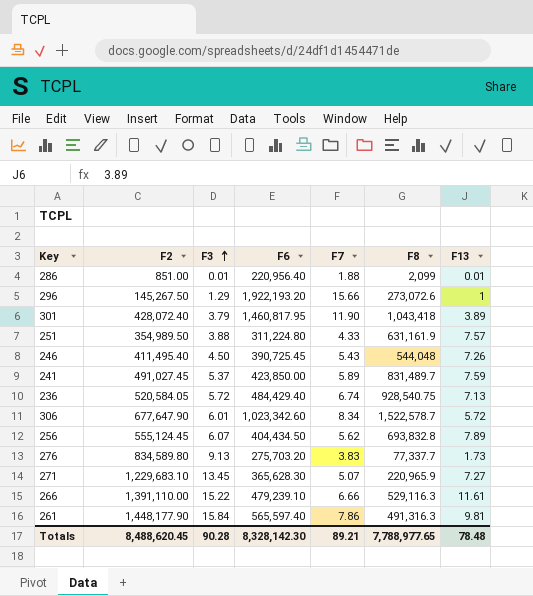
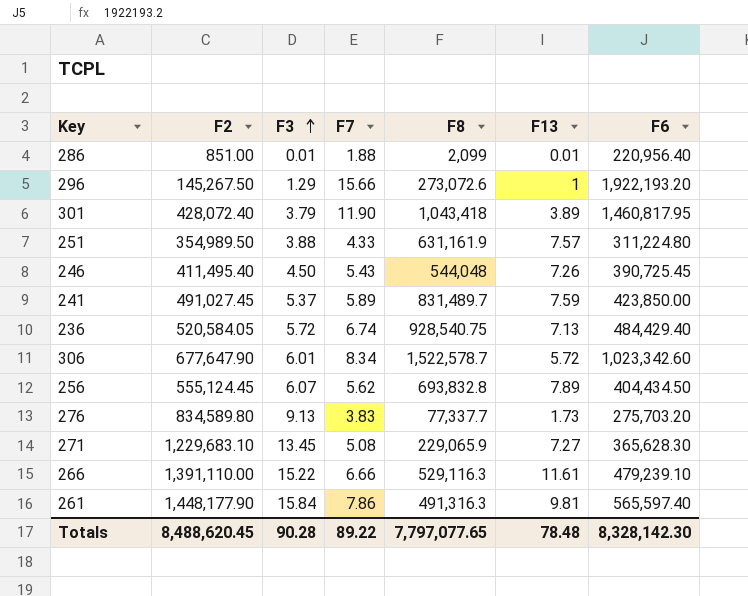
column F6 | position: 4 -> 7
271 | F7: 5.07 -> 5.08
271 | F8: 220,965.9 -> 229,065.9
Totals | F7: 89.21 -> 89.22
Totals | F8: 7,788,977.65 -> 7,797,077.65

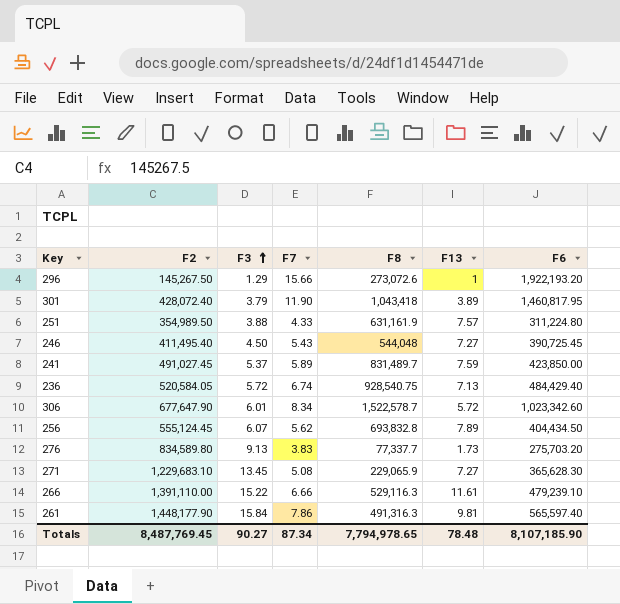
row 286: 851.00 | 0.01 | 1.88 | 2,099 | 0.01 | 220,956.40 -> none
246 | F13: 7.26 -> 7.27
Totals | F2: 8,488,620.45 -> 8,487,769.45
Totals | F3: 90.28 -> 90.27
Totals | F7: 89.22 -> 87.34
Totals | F8: 7,797,077.65 -> 7,794,978.65
Totals | F6: 8,328,142.30 -> 8,107,185.90

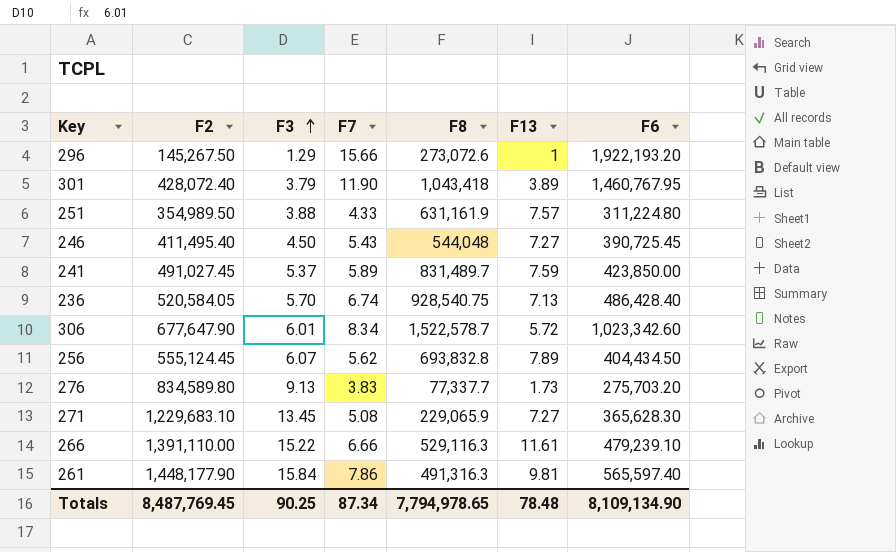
301 | F6: 1,460,817.95 -> 1,460,767.95
236 | F3: 5.72 -> 5.70
236 | F6: 484,429.40 -> 486,428.40
Totals | F3: 90.27 -> 90.25
Totals | F6: 8,107,185.90 -> 8,109,134.90

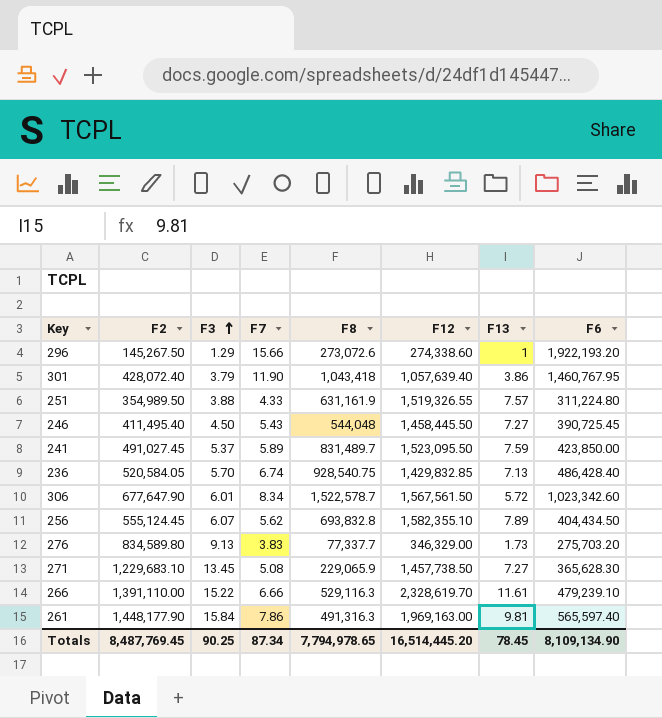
column F12 | position: none -> 6
301 | F13: 3.89 -> 3.86
Totals | F13: 78.48 -> 78.45

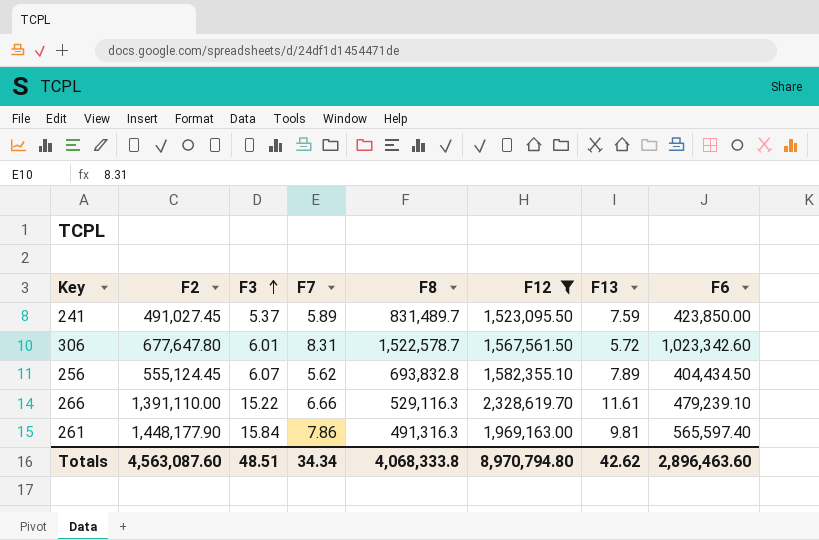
filter: none -> F12 >= 1,523,095.50
306 | F2: 677,647.90 -> 677,647.80
306 | F7: 8.34 -> 8.31
Totals | F2: 8,487,769.45 -> 4,563,087.60
Totals | F3: 90.25 -> 48.51
Totals | F7: 87.34 -> 34.34
Totals | F8: 7,794,978.65 -> 4,068,333.8
Totals | F12: 16,514,445.20 -> 8,970,794.80
Totals | F13: 78.45 -> 42.62
Totals | F6: 8,109,134.90 -> 2,896,463.60

